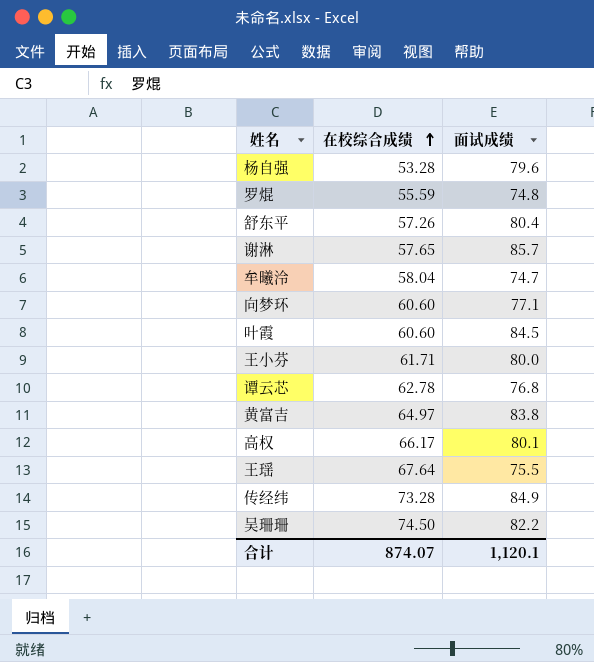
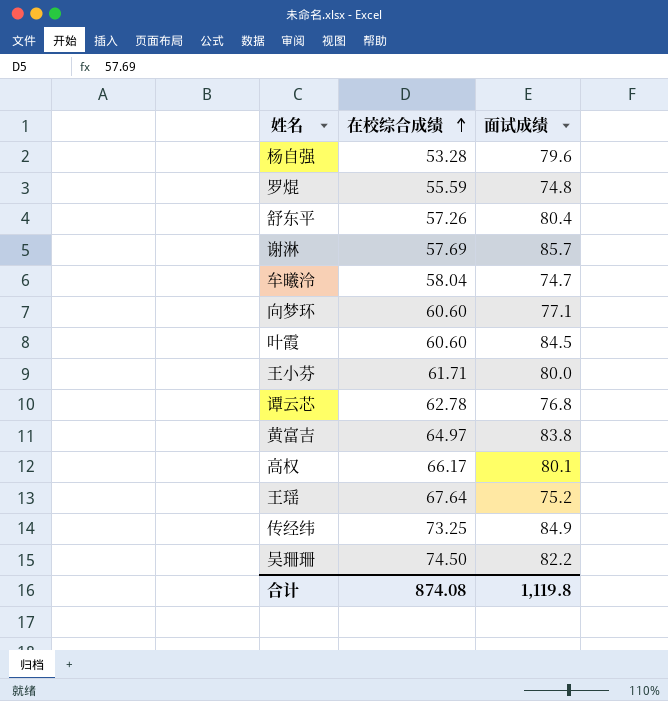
谢淋 | 在校综合成绩: 57.65 -> 57.69
王瑶 | 面试成绩: 75.5 -> 75.2
传经纬 | 在校综合成绩: 73.28 -> 73.25
合计 | 在校综合成绩: 874.07 -> 874.08
合计 | 面试成绩: 1,120.1 -> 1,119.8

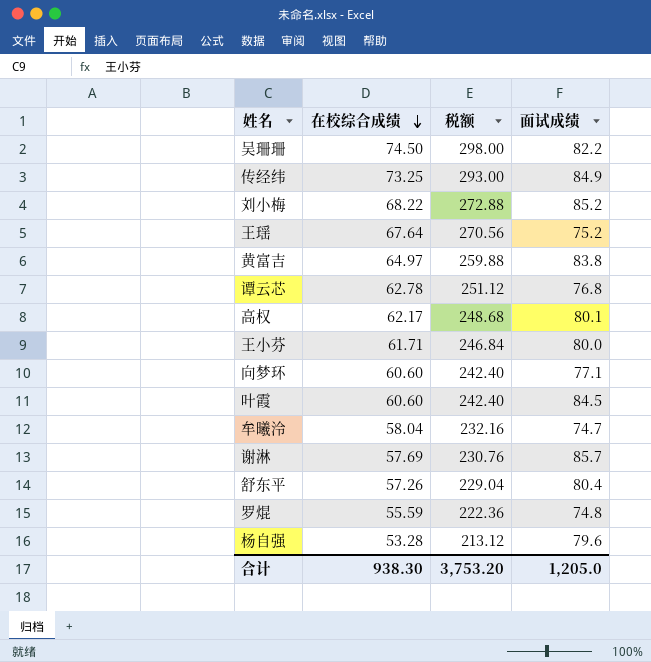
row order: 在校综合成绩 ascending -> 在校综合成绩 descending
column 税额 | formula: none -> [在校综合成绩] * 4
row 刘小梅: none -> 68.22 | 272.88 | 85.2
高权 | 在校综合成绩: 66.17 -> 62.17
合计 | 在校综合成绩: 874.08 -> 938.30
合计 | 面试成绩: 1,119.8 -> 1,205.0

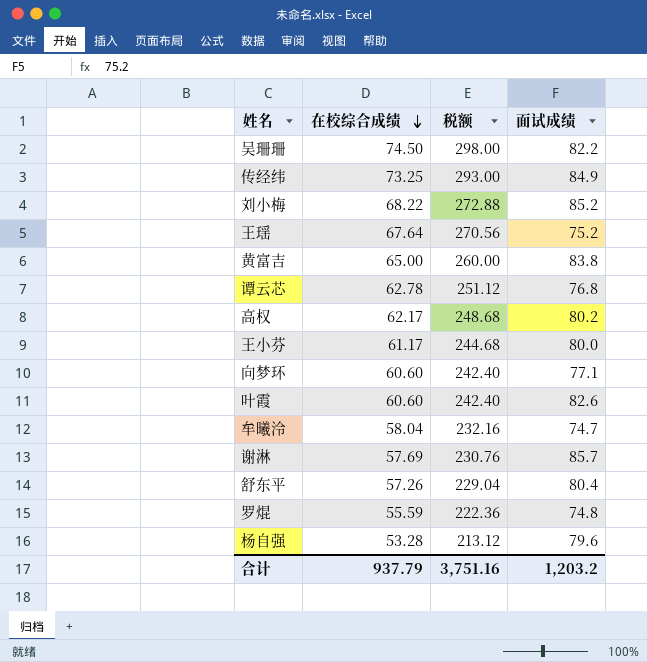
黄富吉 | 在校综合成绩: 64.97 -> 65.00
黄富吉 | 税额: 259.88 -> 260.00
高权 | 面试成绩: 80.1 -> 80.2
王小芬 | 在校综合成绩: 61.71 -> 61.17
王小芬 | 税额: 246.84 -> 244.68
叶霞 | 面试成绩: 84.5 -> 82.6
合计 | 在校综合成绩: 938.30 -> 937.79
合计 | 税额: 3,753.20 -> 3,751.16
合计 | 面试成绩: 1,205.0 -> 1,203.2

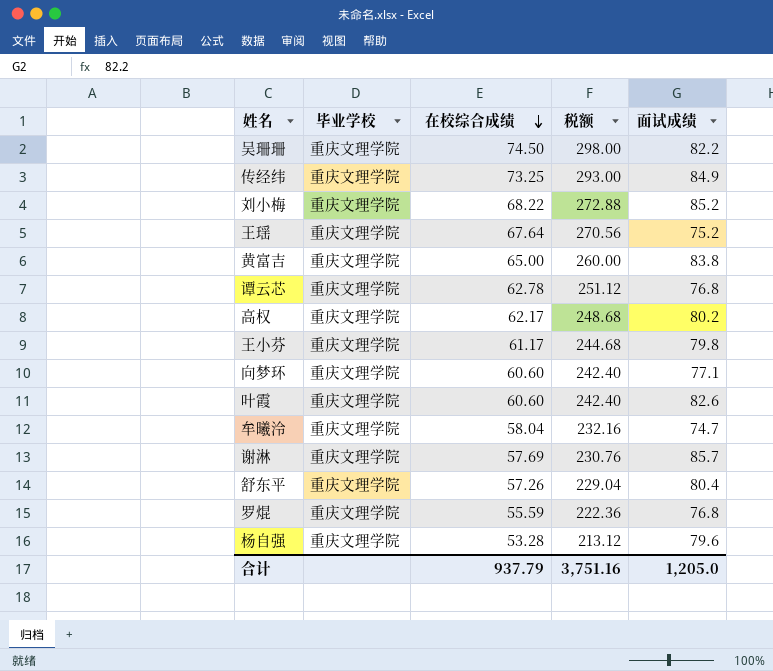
column 毕业学校 | position: none -> 2
王小芬 | 面试成绩: 80.0 -> 79.8
罗焜 | 面试成绩: 74.8 -> 76.8
合计 | 面试成绩: 1,203.2 -> 1,205.0

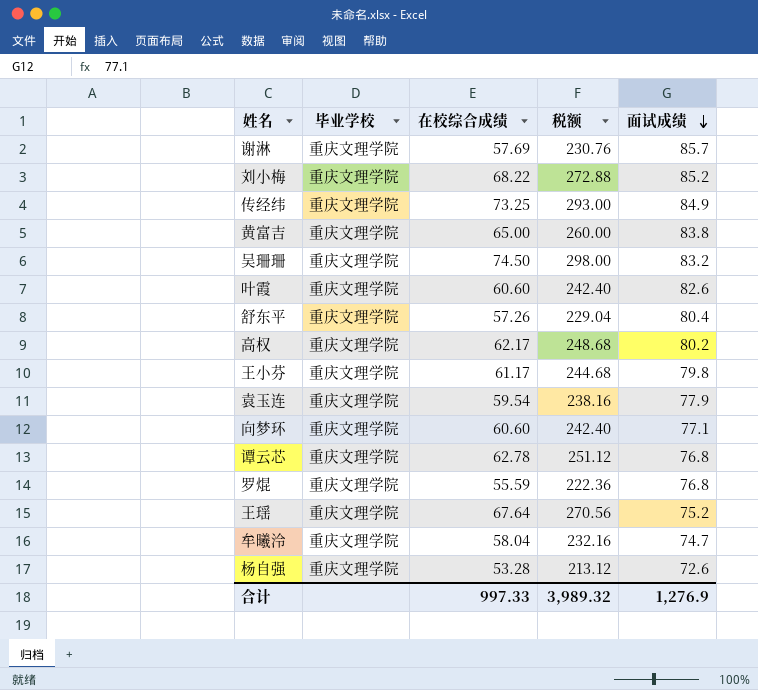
row order: 在校综合成绩 descending -> 面试成绩 descending
吴珊珊 | 面试成绩: 82.2 -> 83.2
row 袁玉连: none -> 重庆文理学院 | 59.54 | 238.16 | 77.9
杨自强 | 面试成绩: 79.6 -> 72.6
合计 | 在校综合成绩: 937.79 -> 997.33
合计 | 税额: 3,751.16 -> 3,989.32
合计 | 面试成绩: 1,205.0 -> 1,276.9

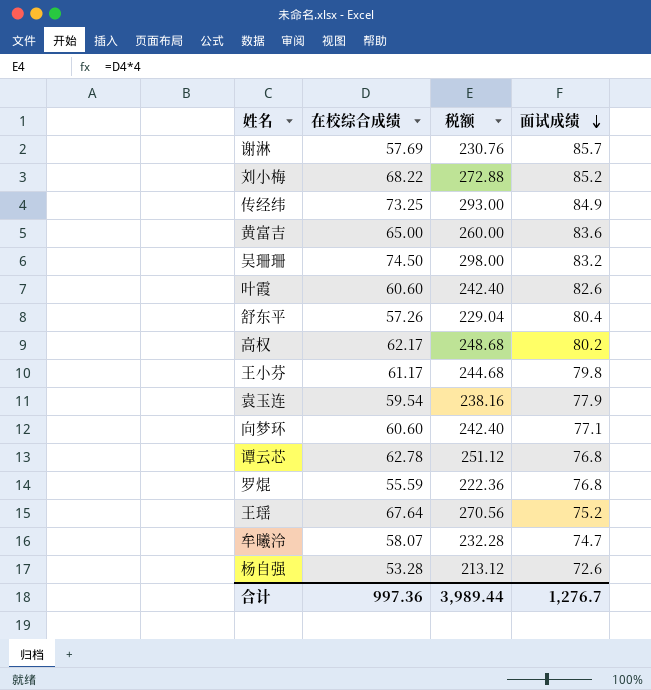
column 毕业学校 | position: 2 -> none
黄富吉 | 面试成绩: 83.8 -> 83.6
牟曦泠 | 在校综合成绩: 58.04 -> 58.07
牟曦泠 | 税额: 232.16 -> 232.28
合计 | 在校综合成绩: 997.33 -> 997.36
合计 | 税额: 3,989.32 -> 3,989.44
合计 | 面试成绩: 1,276.9 -> 1,276.7

